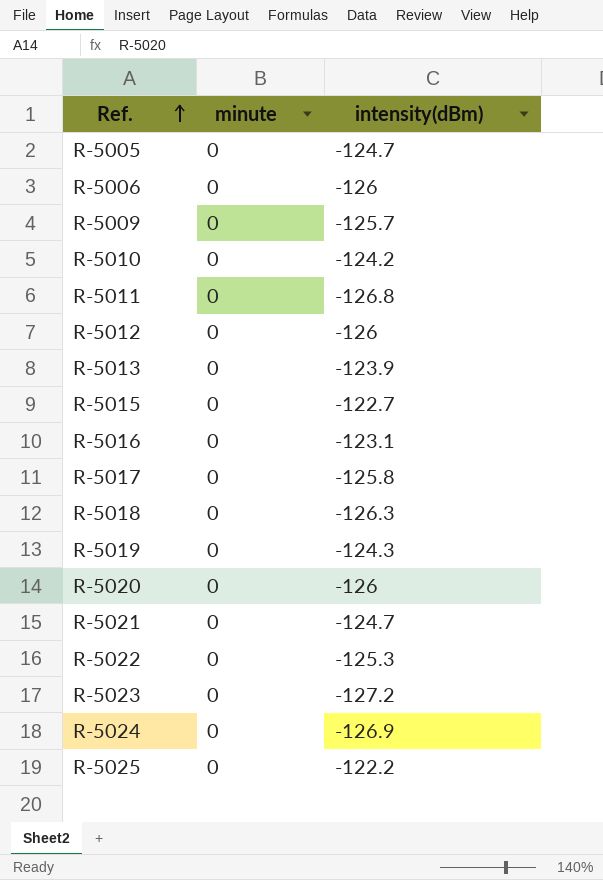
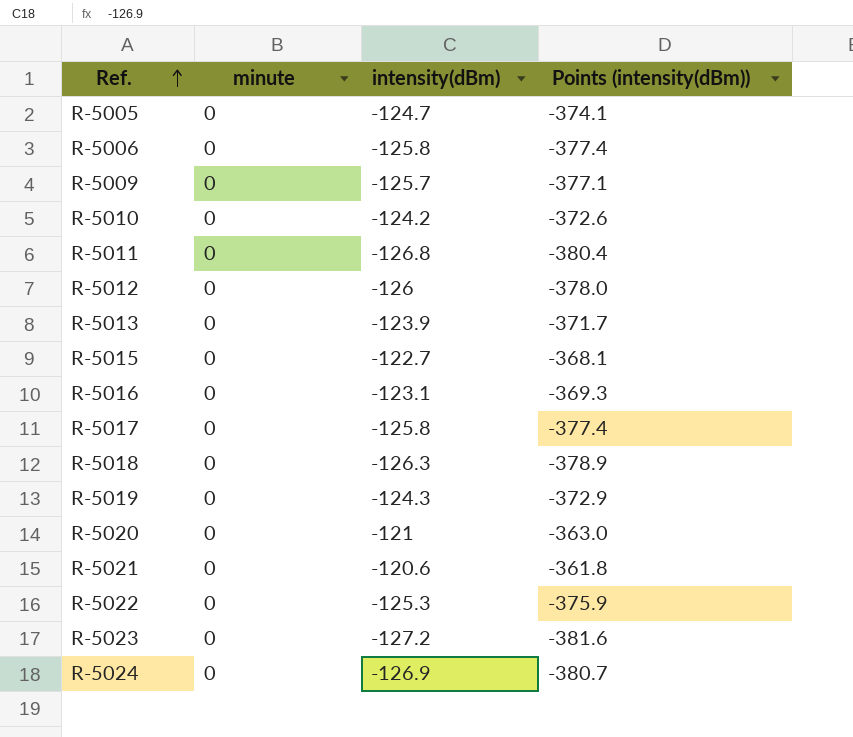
column Points (intensity(dBm)) | formula: none -> [intensity(dBm)] * 3
row R-5025: 0 | -122.2 -> none
R-5006 | intensity(dBm): -126 -> -125.8
R-5020 | intensity(dBm): -126 -> -121
R-5021 | intensity(dBm): -124.7 -> -120.6

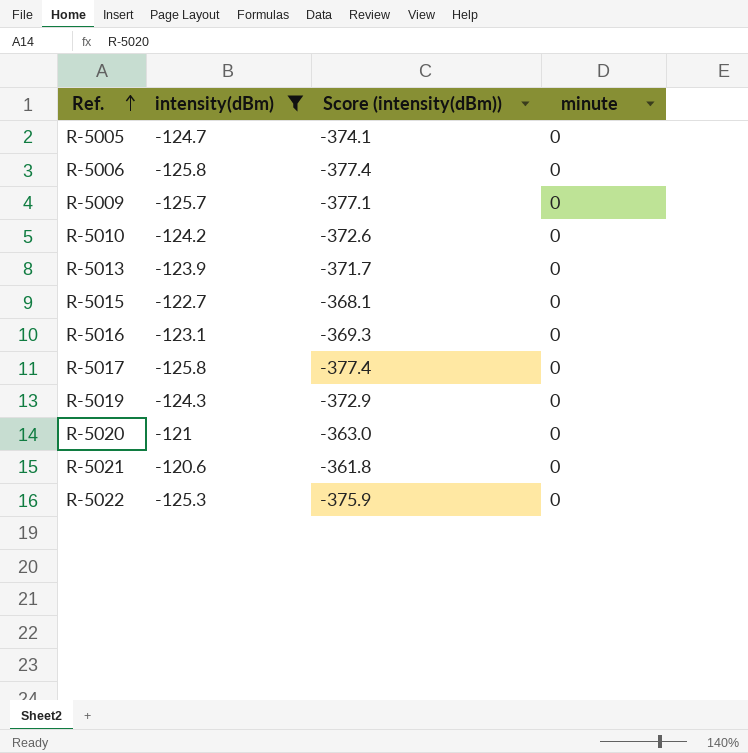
filter: none -> intensity(dBm) >= -125.8
column name: Points (intensity(dBm)) -> Score (intensity(dBm))
column minute | position: 2 -> 4

